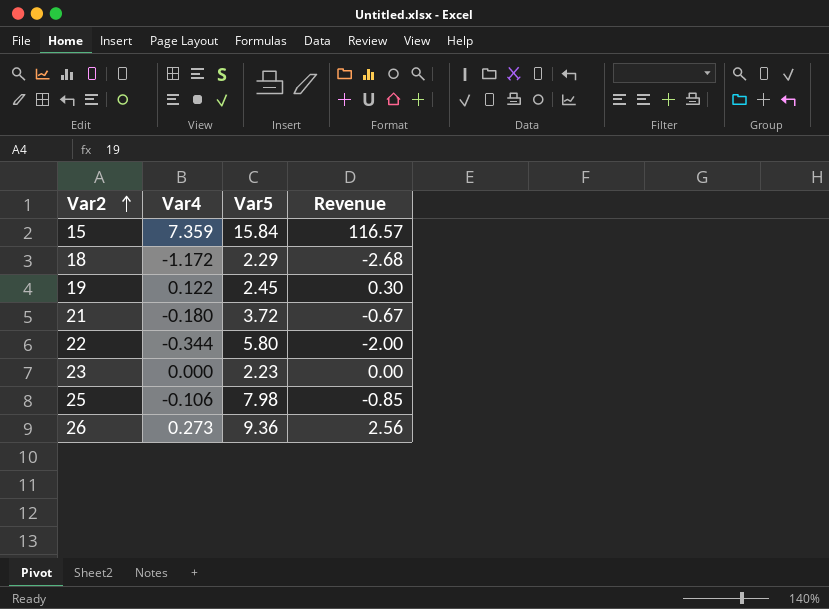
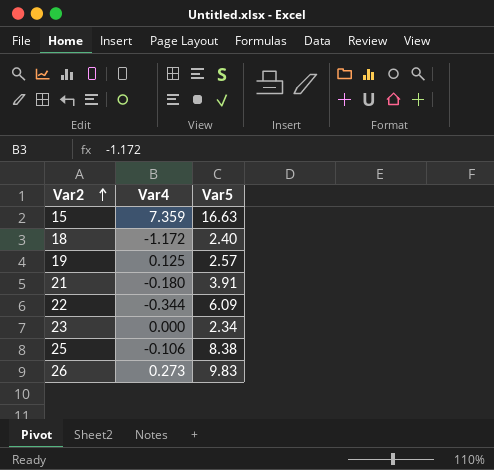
column Revenue | formula: [Var4] * [Var5] -> none
15 | Var5: 15.84 -> 16.63
18 | Var5: 2.29 -> 2.40
19 | Var4: 0.122 -> 0.125
19 | Var5: 2.45 -> 2.57
21 | Var5: 3.72 -> 3.91
22 | Var5: 5.80 -> 6.09
23 | Var5: 2.23 -> 2.34
25 | Var5: 7.98 -> 8.38
26 | Var5: 9.36 -> 9.83

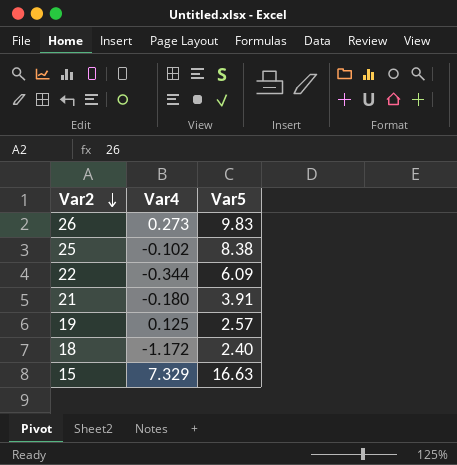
row order: Var2 ascending -> Var2 descending
row 23: 0.000 | 2.34 -> none
25 | Var4: -0.106 -> -0.102
15 | Var4: 7.359 -> 7.329

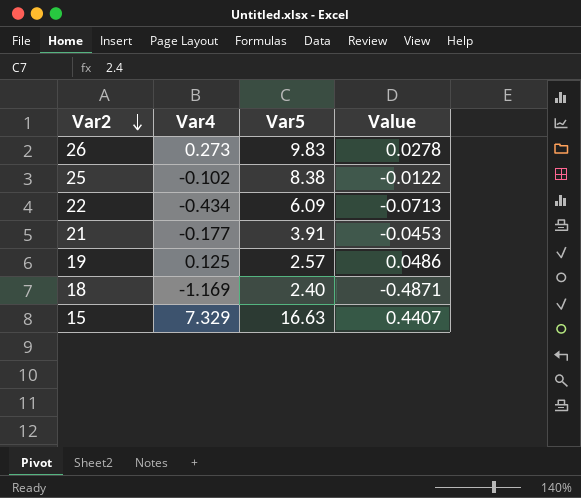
column Value | formula: none -> [Var4] / [Var5]
22 | Var4: -0.344 -> -0.434
21 | Var4: -0.180 -> -0.177
18 | Var4: -1.172 -> -1.169

